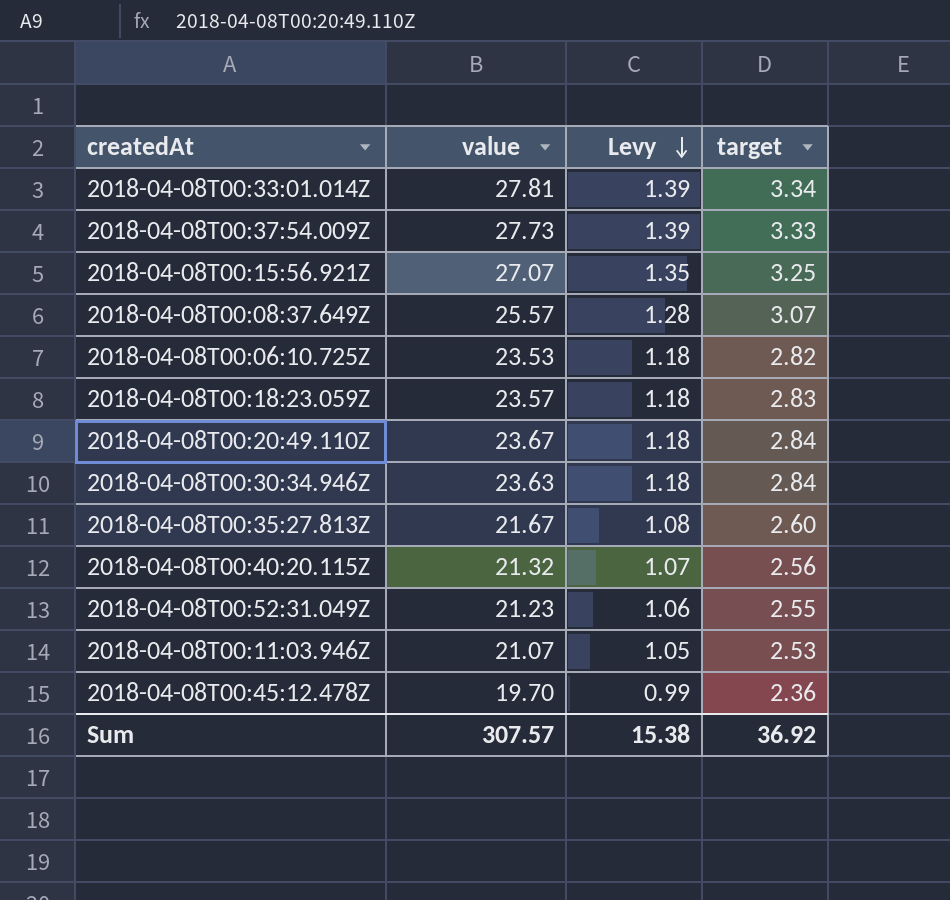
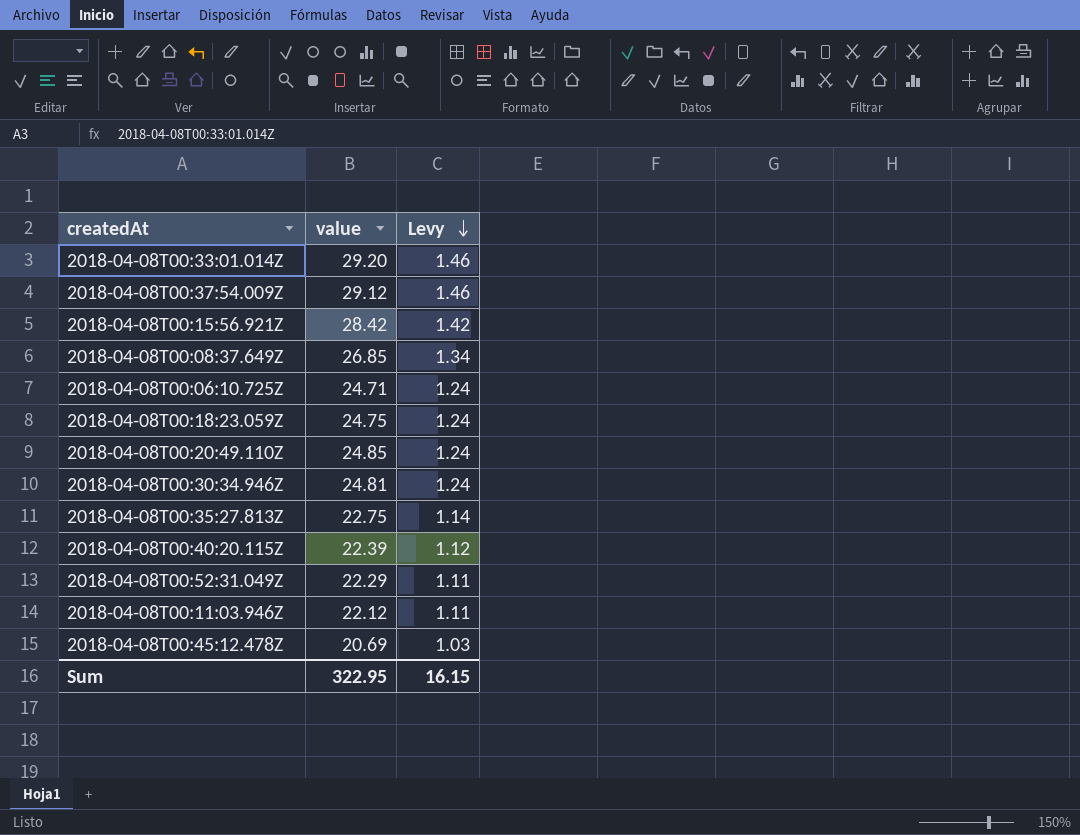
column target | formula: [value] * 0.12 -> none
2018-04-08T00:33:01.014Z | value: 27.81 -> 29.20
2018-04-08T00:33:01.014Z | Levy: 1.39 -> 1.46
2018-04-08T00:37:54.009Z | value: 27.73 -> 29.12
2018-04-08T00:37:54.009Z | Levy: 1.39 -> 1.46
2018-04-08T00:15:56.921Z | value: 27.07 -> 28.42
2018-04-08T00:15:56.921Z | Levy: 1.35 -> 1.42
2018-04-08T00:08:37.649Z | value: 25.57 -> 26.85
2018-04-08T00:08:37.649Z | Levy: 1.28 -> 1.34
2018-04-08T00:06:10.725Z | value: 23.53 -> 24.71
2018-04-08T00:06:10.725Z | Levy: 1.18 -> 1.24
2018-04-08T00:18:23.059Z | value: 23.57 -> 24.75
2018-04-08T00:18:23.059Z | Levy: 1.18 -> 1.24
2018-04-08T00:20:49.110Z | value: 23.67 -> 24.85
2018-04-08T00:20:49.110Z | Levy: 1.18 -> 1.24
2018-04-08T00:30:34.946Z | value: 23.63 -> 24.81
2018-04-08T00:30:34.946Z | Levy: 1.18 -> 1.24
2018-04-08T00:35:27.813Z | value: 21.67 -> 22.75
2018-04-08T00:35:27.813Z | Levy: 1.08 -> 1.14
2018-04-08T00:40:20.115Z | value: 21.32 -> 22.39
2018-04-08T00:40:20.115Z | Levy: 1.07 -> 1.12
2018-04-08T00:52:31.049Z | value: 21.23 -> 22.29
2018-04-08T00:52:31.049Z | Levy: 1.06 -> 1.11
2018-04-08T00:11:03.946Z | value: 21.07 -> 22.12
2018-04-08T00:11:03.946Z | Levy: 1.05 -> 1.11
2018-04-08T00:45:12.478Z | value: 19.70 -> 20.69
2018-04-08T00:45:12.478Z | Levy: 0.99 -> 1.03
Sum | value: 307.57 -> 322.95
Sum | Levy: 15.38 -> 16.15

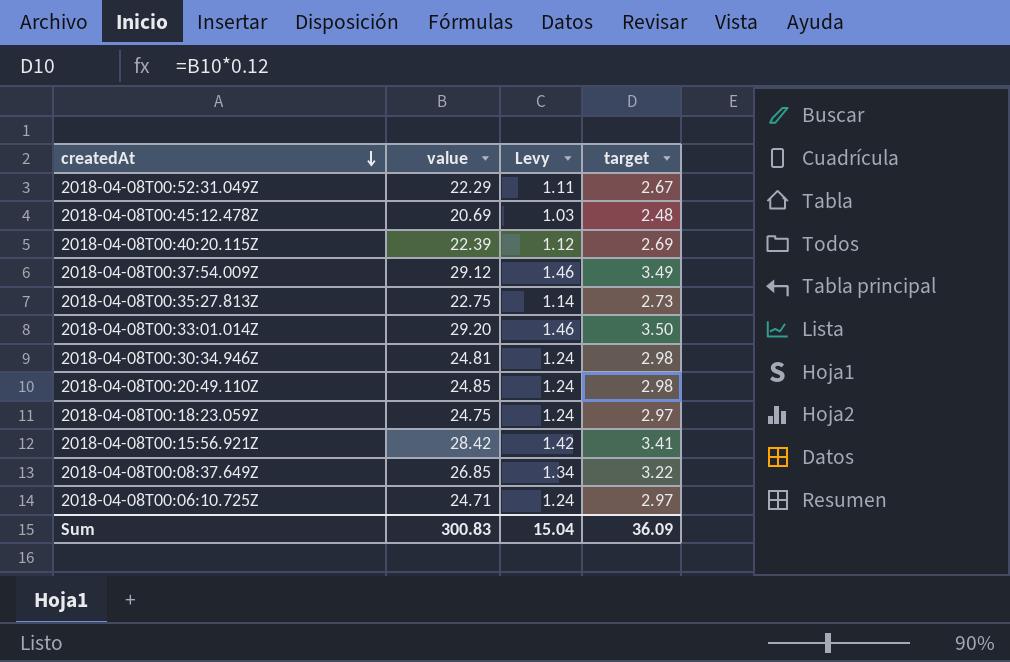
row order: Levy descending -> createdAt descending
column target | formula: none -> [value] * 0.12
row 2018-04-08T00:11:03.946Z: 22.12 | 1.11 -> none
Sum | value: 322.95 -> 300.83
Sum | Levy: 16.15 -> 15.04

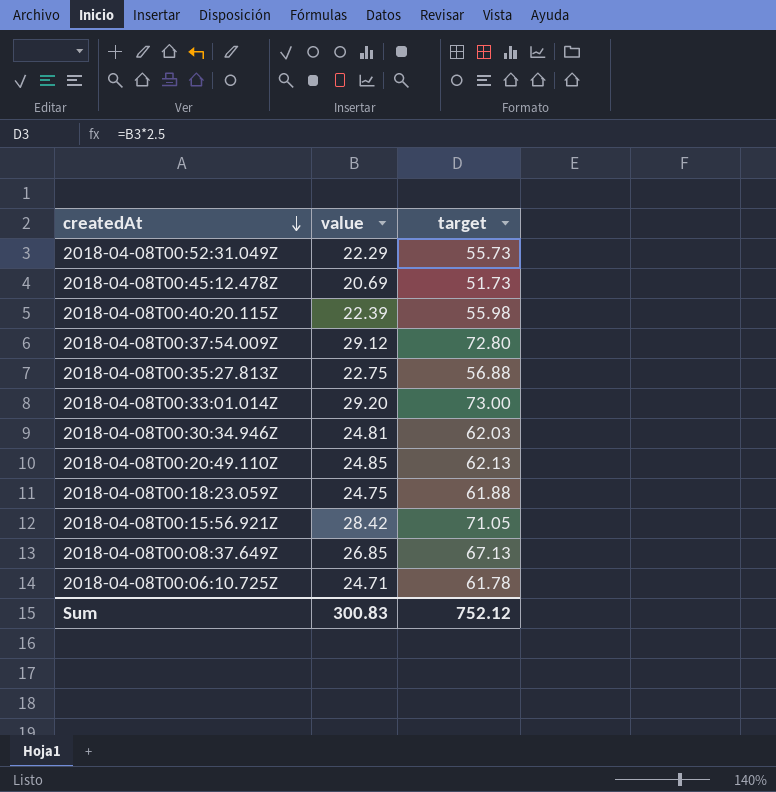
column Levy | formula: [value] * 0.05 -> none
column target | formula: [value] * 0.12 -> [value] * 2.5
Sum | target: 36.09 -> 752.12

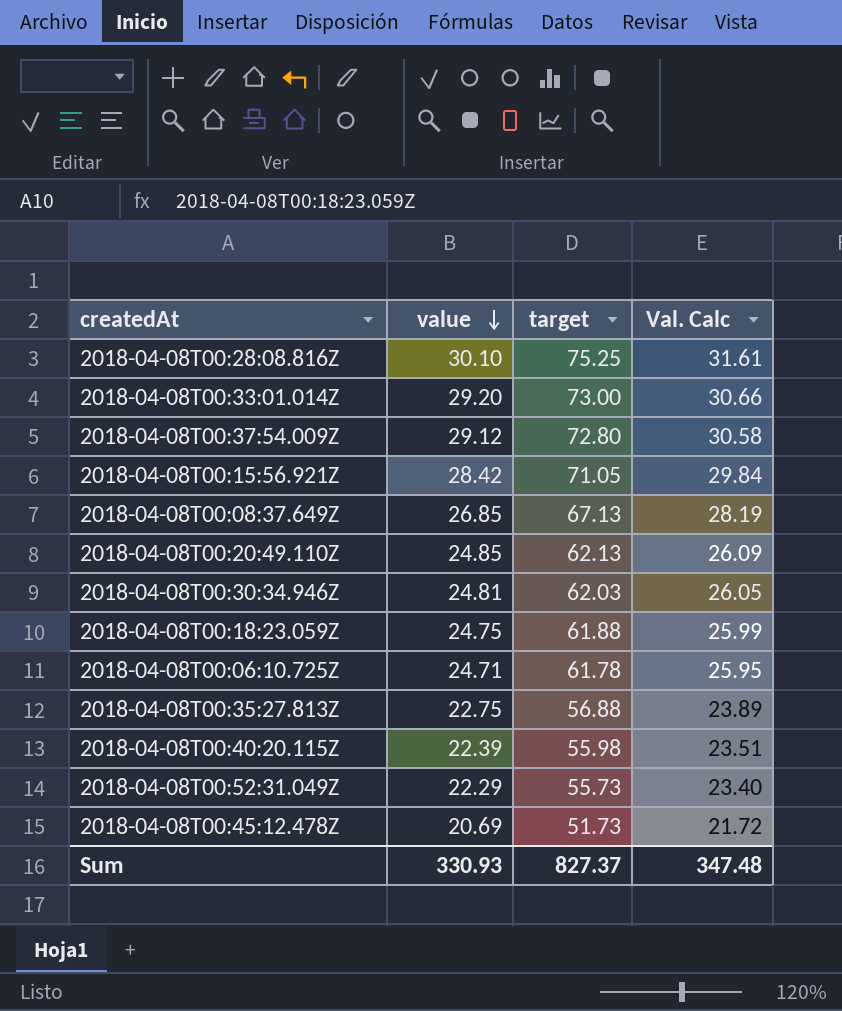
row order: createdAt descending -> value descending
column Val. Calc | formula: none -> [value] * 1.05
row 2018-04-08T00:28:08.816Z: none -> 30.10 | 75.25 | 31.61
Sum | value: 300.83 -> 330.93
Sum | target: 752.12 -> 827.37

